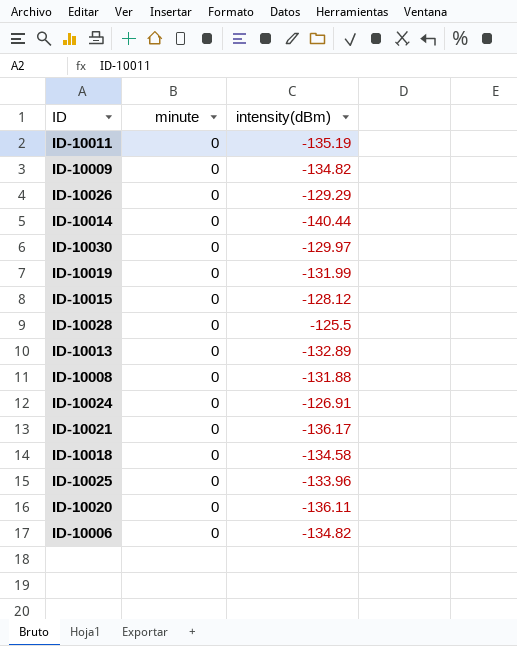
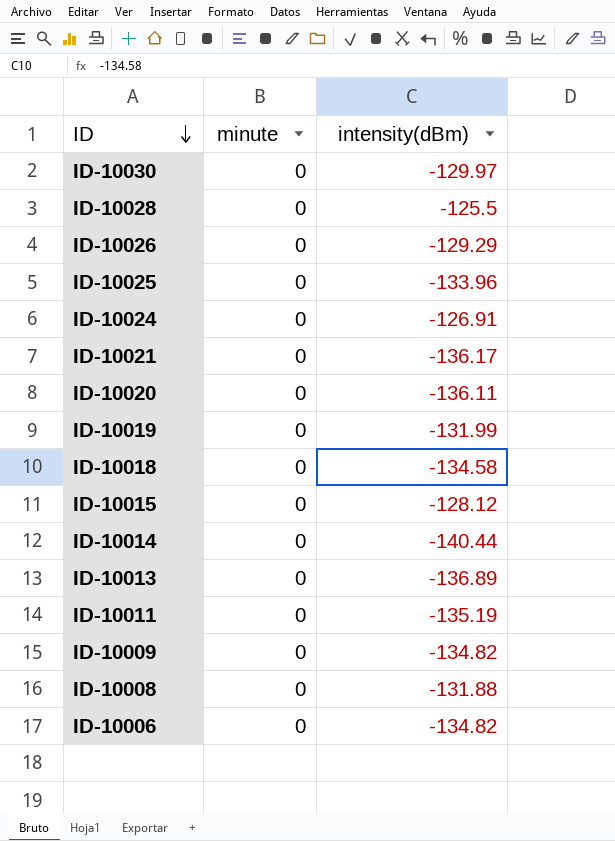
row order: none -> ID descending
ID-10013 | intensity(dBm): -132.89 -> -136.89

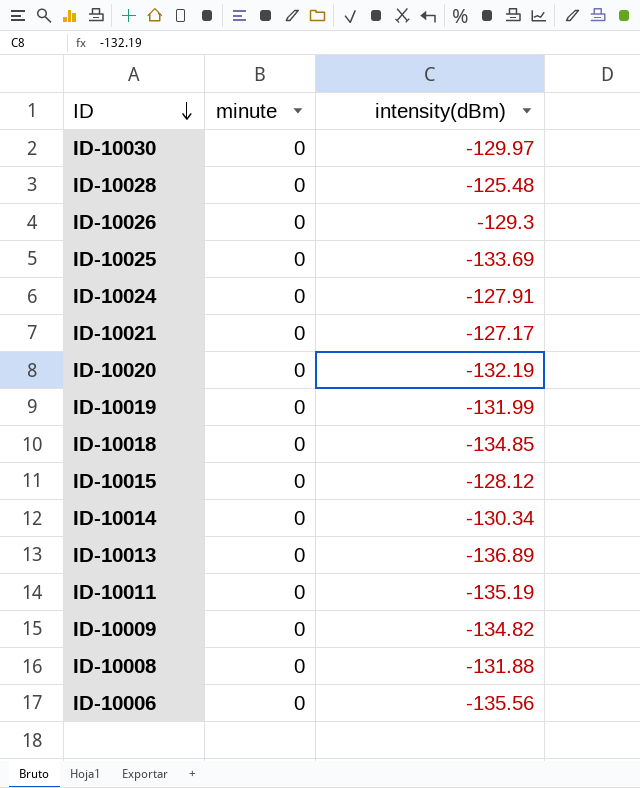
ID-10028 | intensity(dBm): -125.5 -> -125.48
ID-10026 | intensity(dBm): -129.29 -> -129.3
ID-10025 | intensity(dBm): -133.96 -> -133.69
ID-10024 | intensity(dBm): -126.91 -> -127.91
ID-10021 | intensity(dBm): -136.17 -> -127.17
ID-10020 | intensity(dBm): -136.11 -> -132.19
ID-10018 | intensity(dBm): -134.58 -> -134.85
ID-10014 | intensity(dBm): -140.44 -> -130.34
ID-10006 | intensity(dBm): -134.82 -> -135.56

